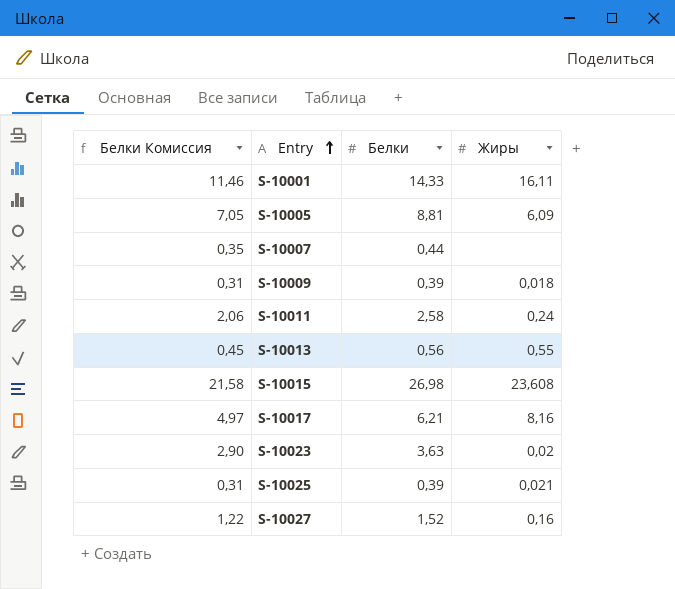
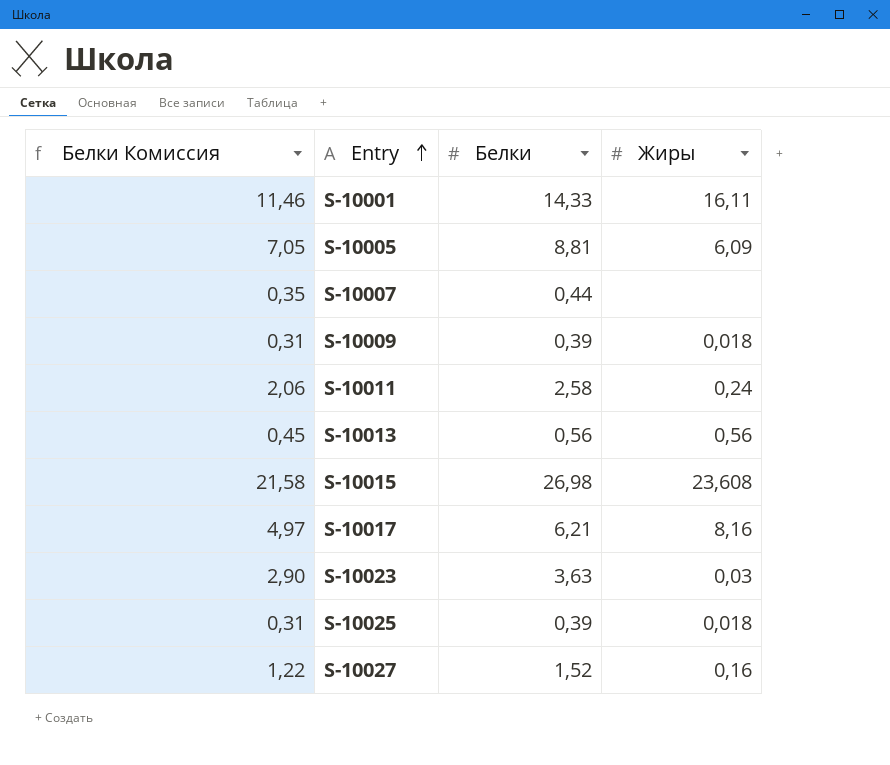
S-10013 | Жиры: 0,55 -> 0,56
S-10023 | Жиры: 0,02 -> 0,03
S-10025 | Жиры: 0,021 -> 0,018

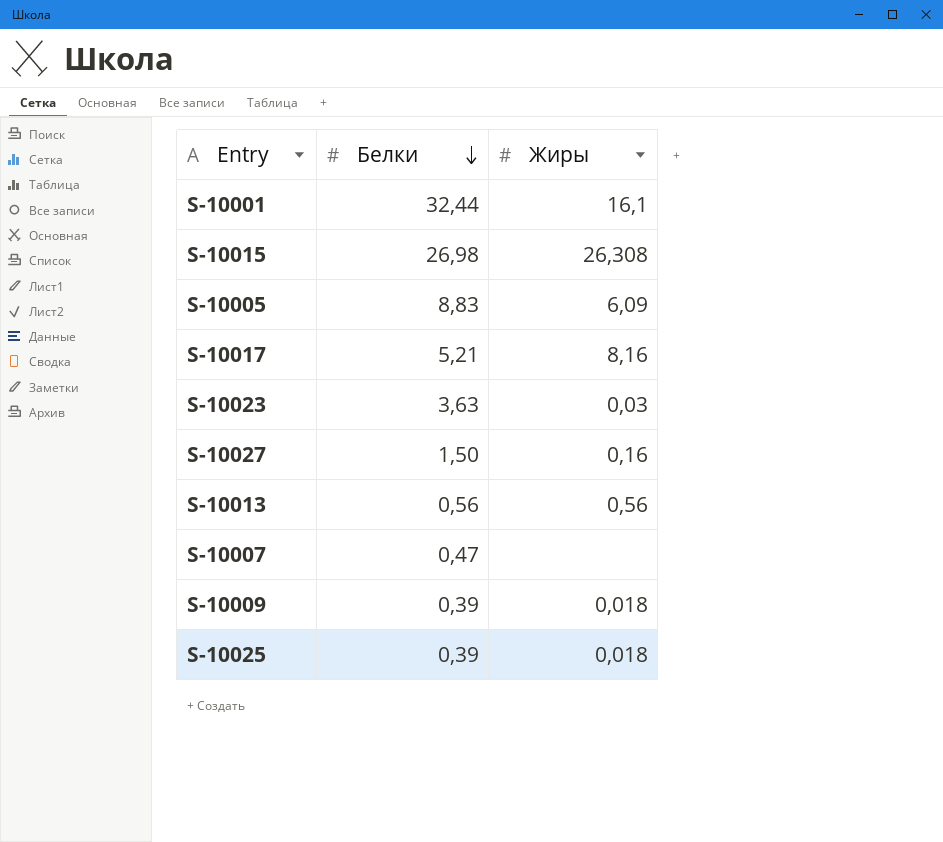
row order: Entry ascending -> Белки descending
column Белки Комиссия | formula: [Белки] * 0,8 -> none
row S-10011: 2,06 | 2,58 | 0,24 -> none
S-10001 | Белки: 14,33 -> 32,44
S-10001 | Жиры: 16,11 -> 16,1
S-10015 | Жиры: 23,608 -> 26,308
S-10005 | Белки: 8,81 -> 8,83
S-10017 | Белки: 6,21 -> 5,21
S-10027 | Белки: 1,52 -> 1,50
S-10007 | Белки: 0,44 -> 0,47

